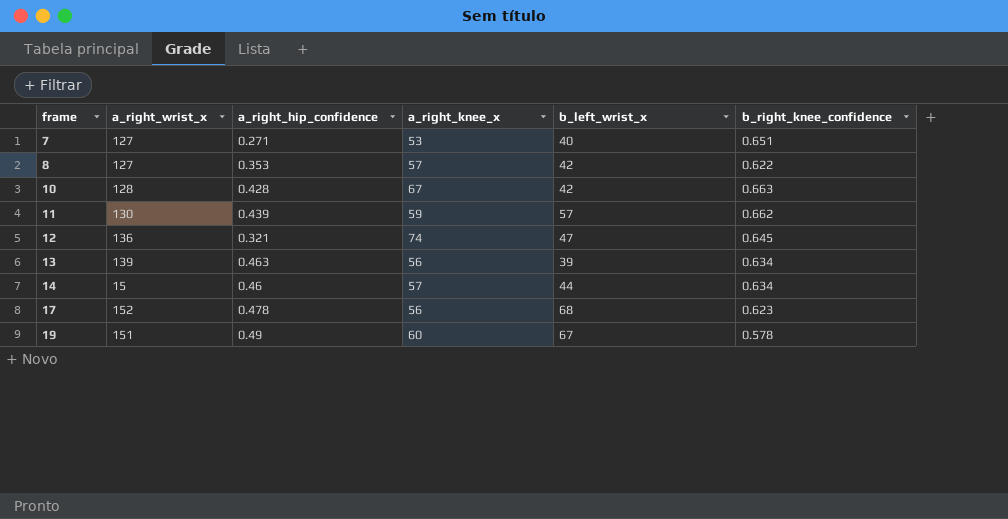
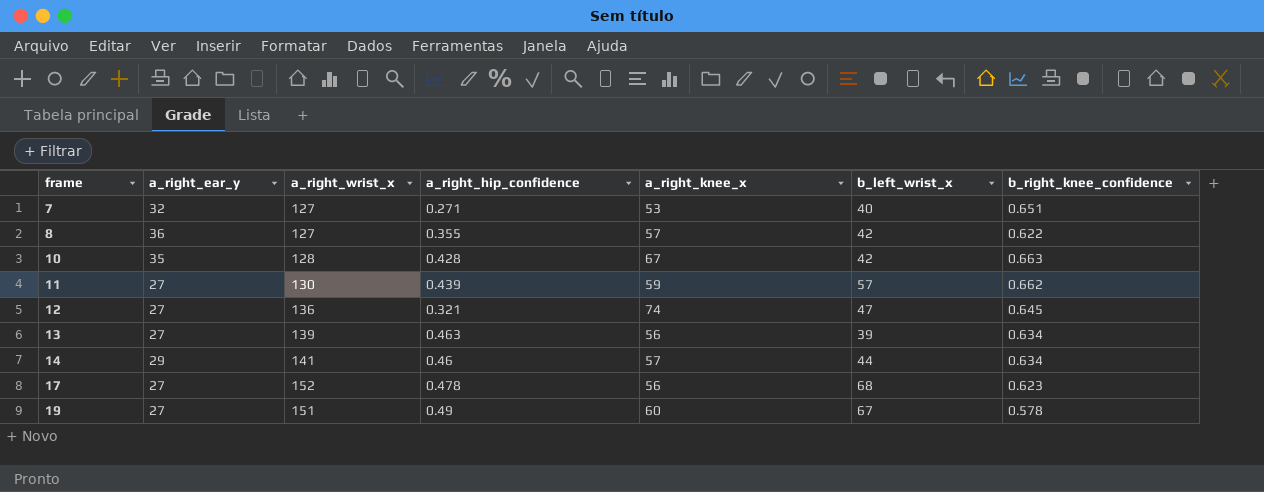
column a_right_ear_y | position: none -> 2
8 | a_right_hip_confidence: 0.353 -> 0.355
14 | a_right_wrist_x: 15 -> 141

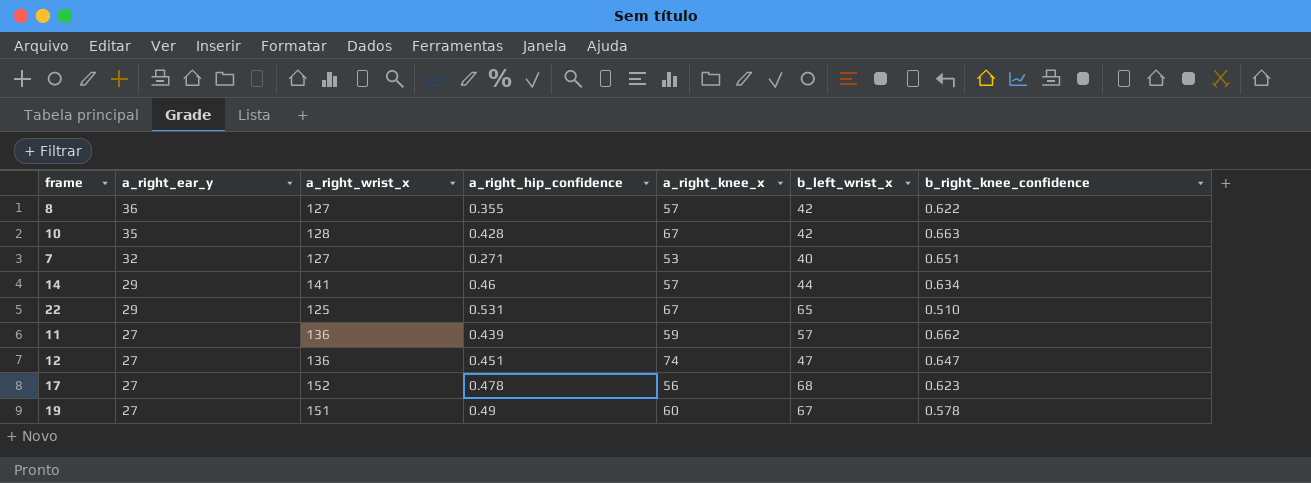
row order: frame ascending -> a_right_ear_y descending
row 13: 27 | 139 | 0.463 | 56 | 39 | 0.634 -> none
row 22: none -> 29 | 125 | 0.531 | 67 | 65 | 0.510
11 | a_right_wrist_x: 130 -> 136
12 | a_right_hip_confidence: 0.321 -> 0.451
12 | b_right_knee_confidence: 0.645 -> 0.647

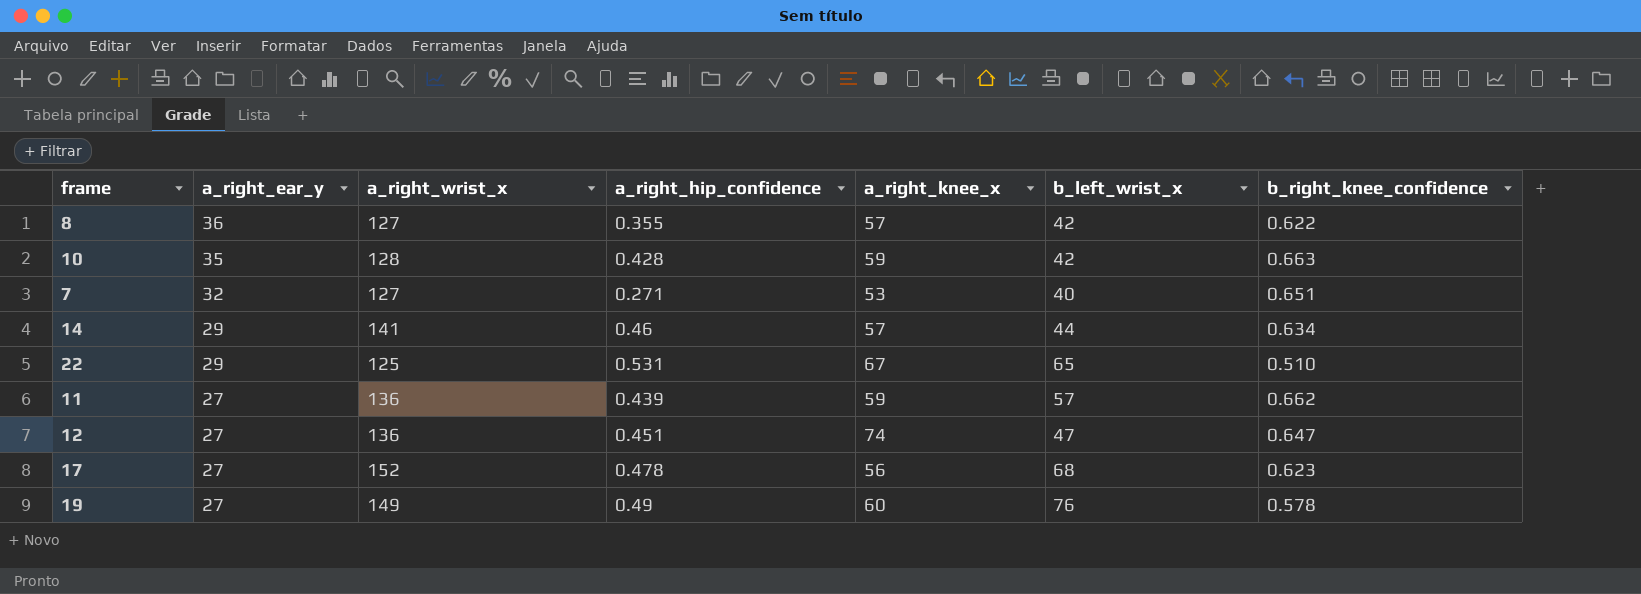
10 | a_right_knee_x: 67 -> 59
19 | a_right_wrist_x: 151 -> 149
19 | b_left_wrist_x: 67 -> 76

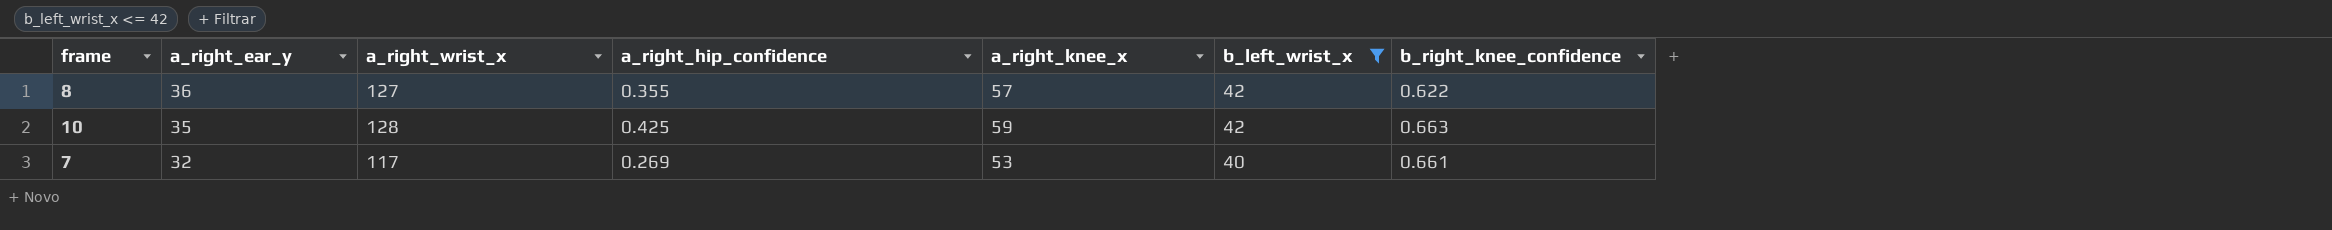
filter: none -> b_left_wrist_x <= 42
10 | a_right_hip_confidence: 0.428 -> 0.425
7 | a_right_wrist_x: 127 -> 117
7 | a_right_hip_confidence: 0.271 -> 0.269
7 | b_right_knee_confidence: 0.651 -> 0.661

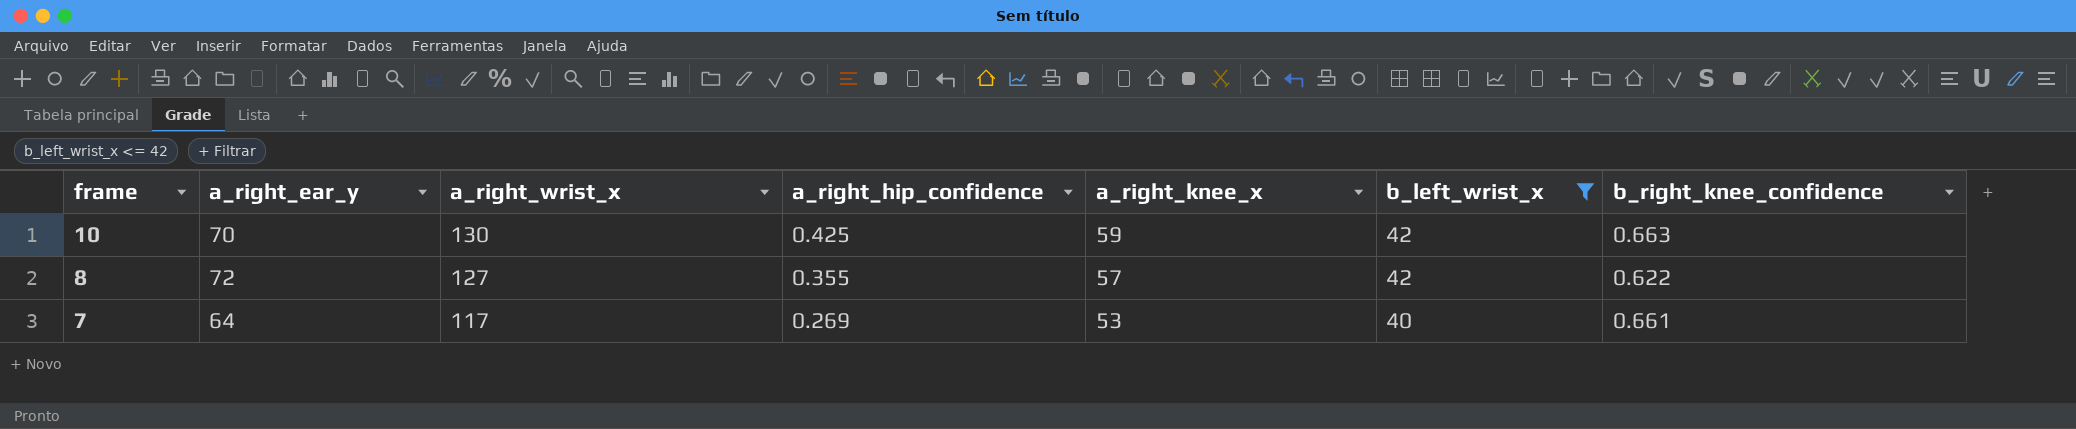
row order: a_right_ear_y descending -> frame descending
10 | a_right_ear_y: 35 -> 70
10 | a_right_wrist_x: 128 -> 130
8 | a_right_ear_y: 36 -> 72
7 | a_right_ear_y: 32 -> 64

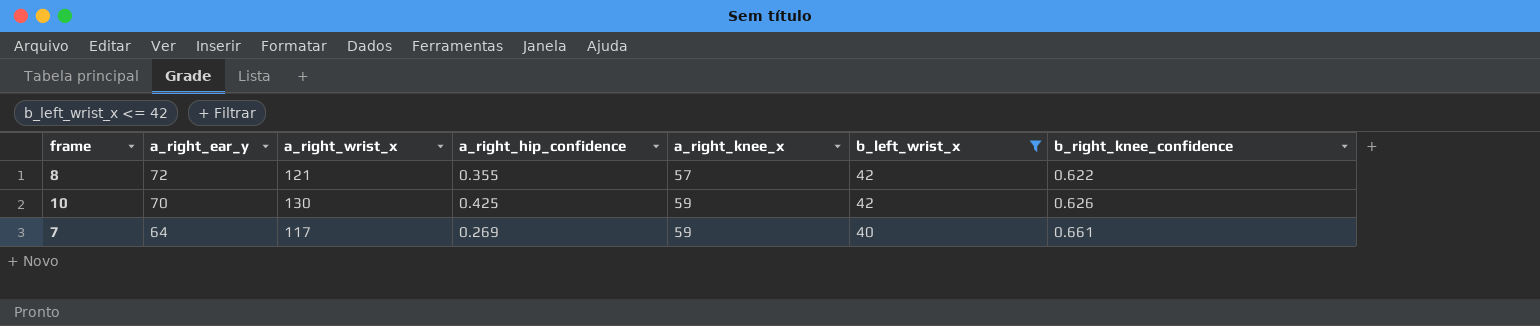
row order: frame descending -> a_right_ear_y descending
8 | a_right_wrist_x: 127 -> 121
10 | b_right_knee_confidence: 0.663 -> 0.626
7 | a_right_knee_x: 53 -> 59

